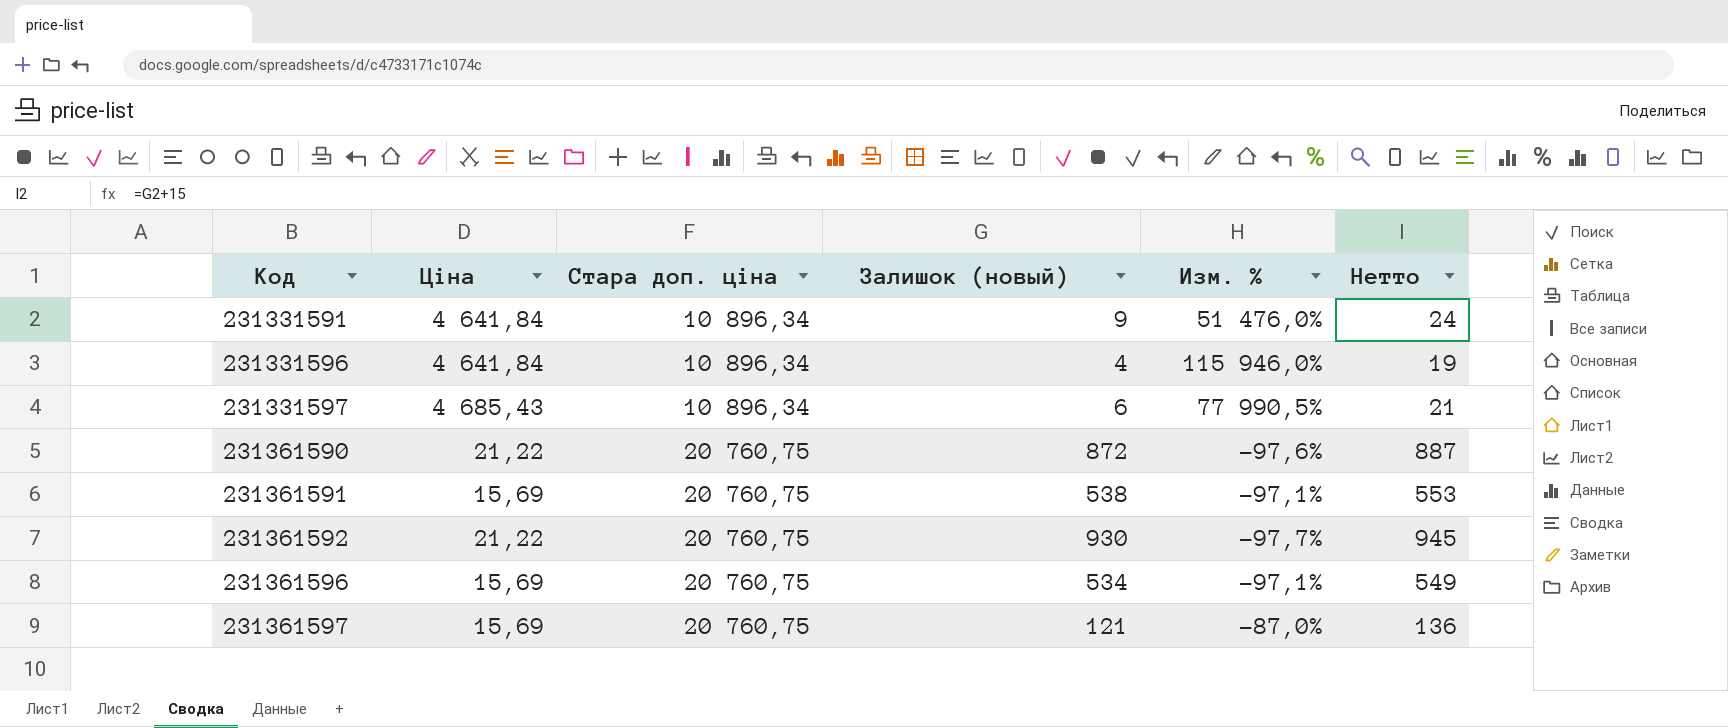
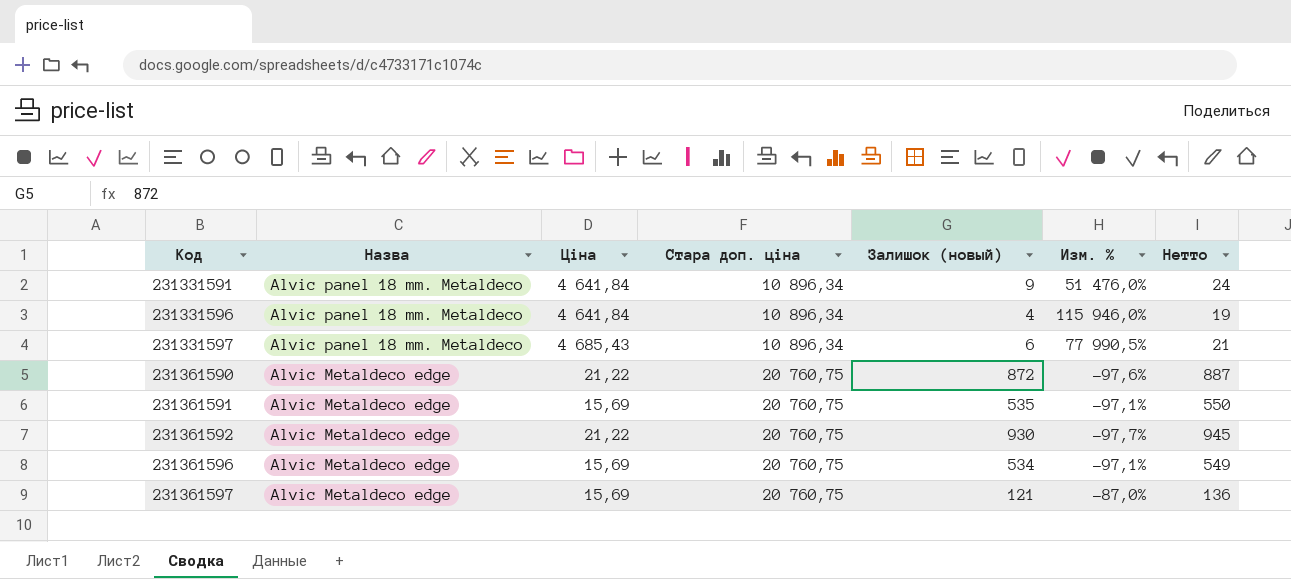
column Назва | position: none -> 2
231361591 | Залишок (новый): 538 -> 535
231361591 | Нетто: 553 -> 550

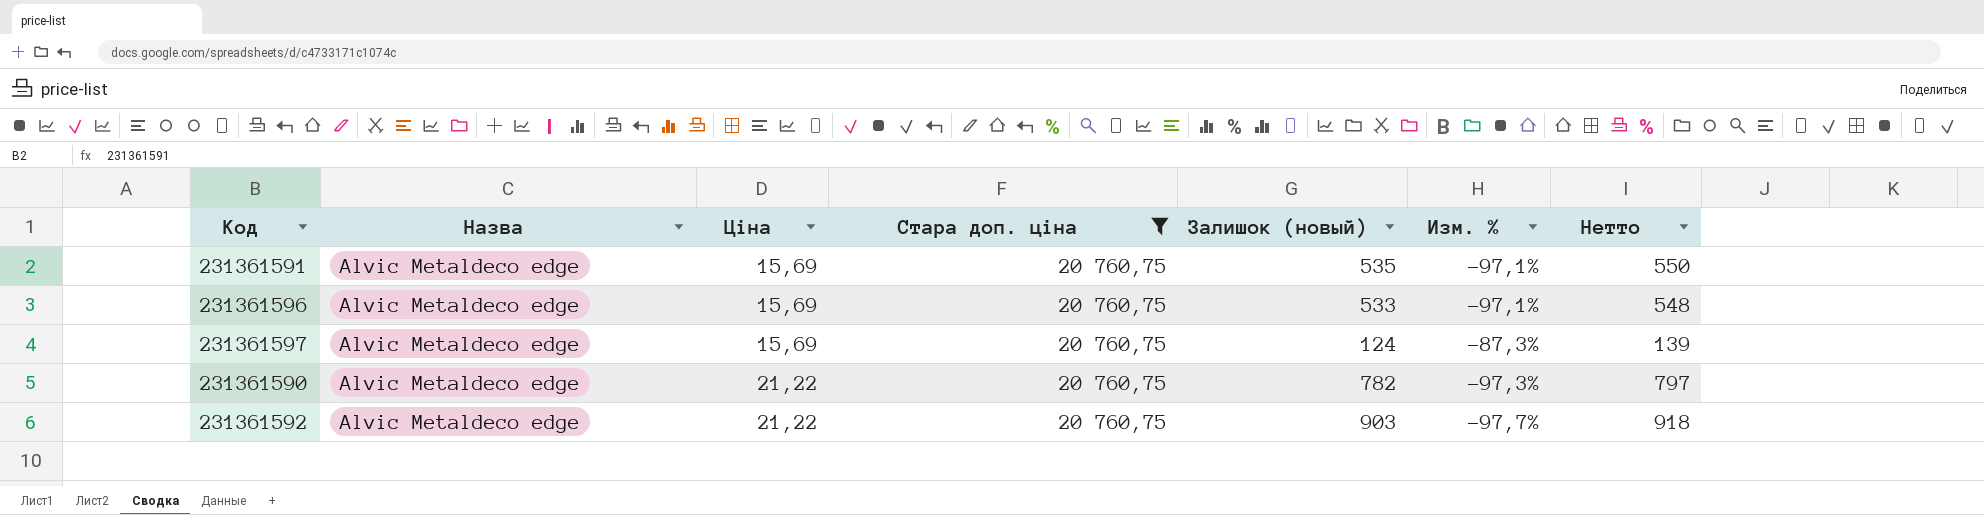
filter: none -> Стара доп. ціна = 20 760,75
row order: Код ascending -> Ціна ascending
231361596 | Залишок (новый): 534 -> 533
231361596 | Нетто: 549 -> 548
231361597 | Залишок (новый): 121 -> 124
231361597 | Изм. %: -87,0% -> -87,3%
231361597 | Нетто: 136 -> 139
231361590 | Залишок (новый): 872 -> 782
231361590 | Изм. %: -97,6% -> -97,3%
231361590 | Нетто: 887 -> 797
231361592 | Залишок (новый): 930 -> 903
231361592 | Нетто: 945 -> 918

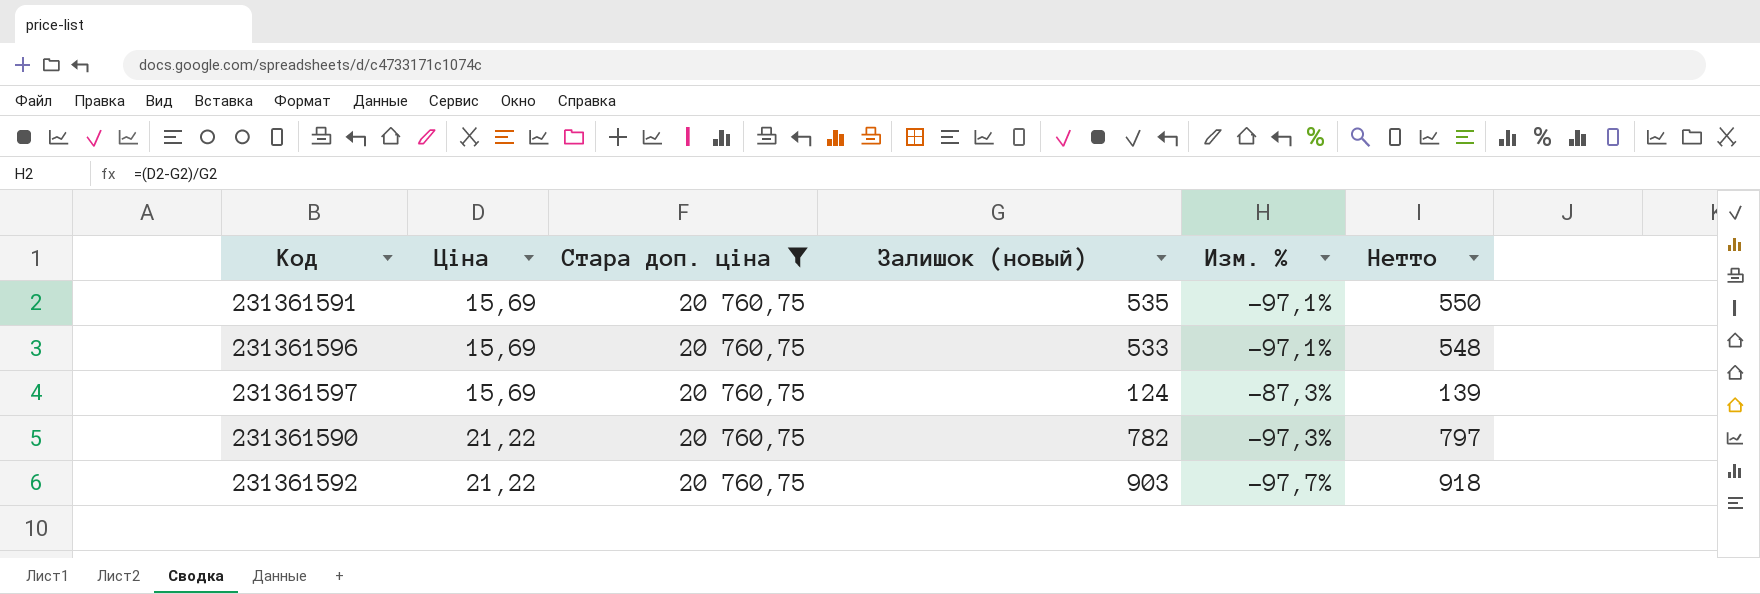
column Назва | position: 2 -> none

